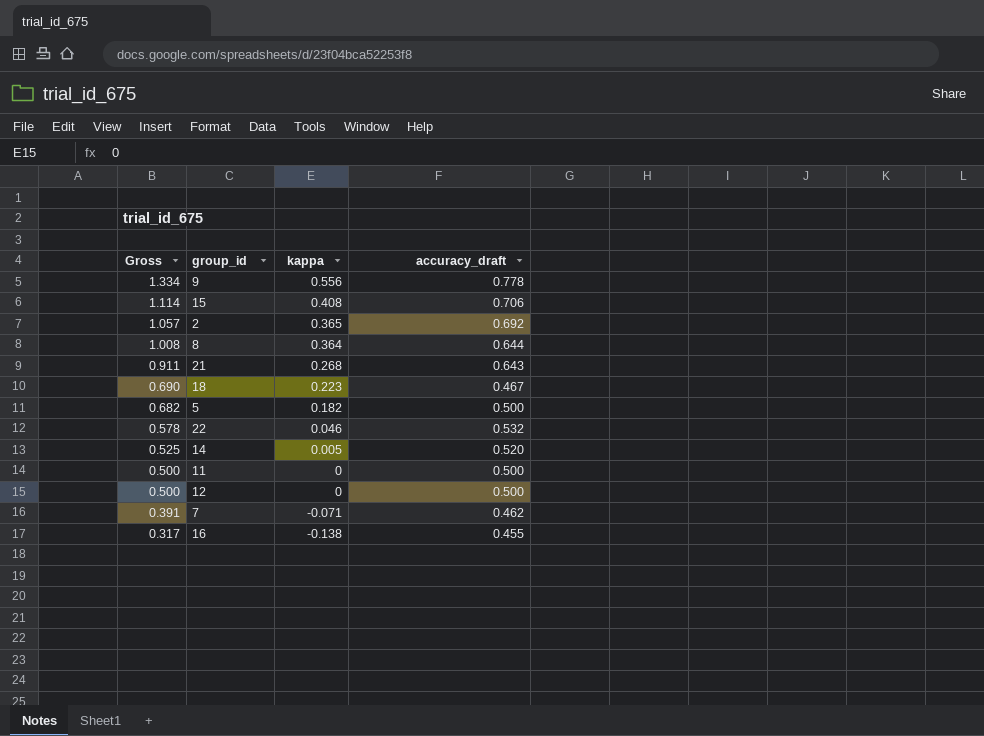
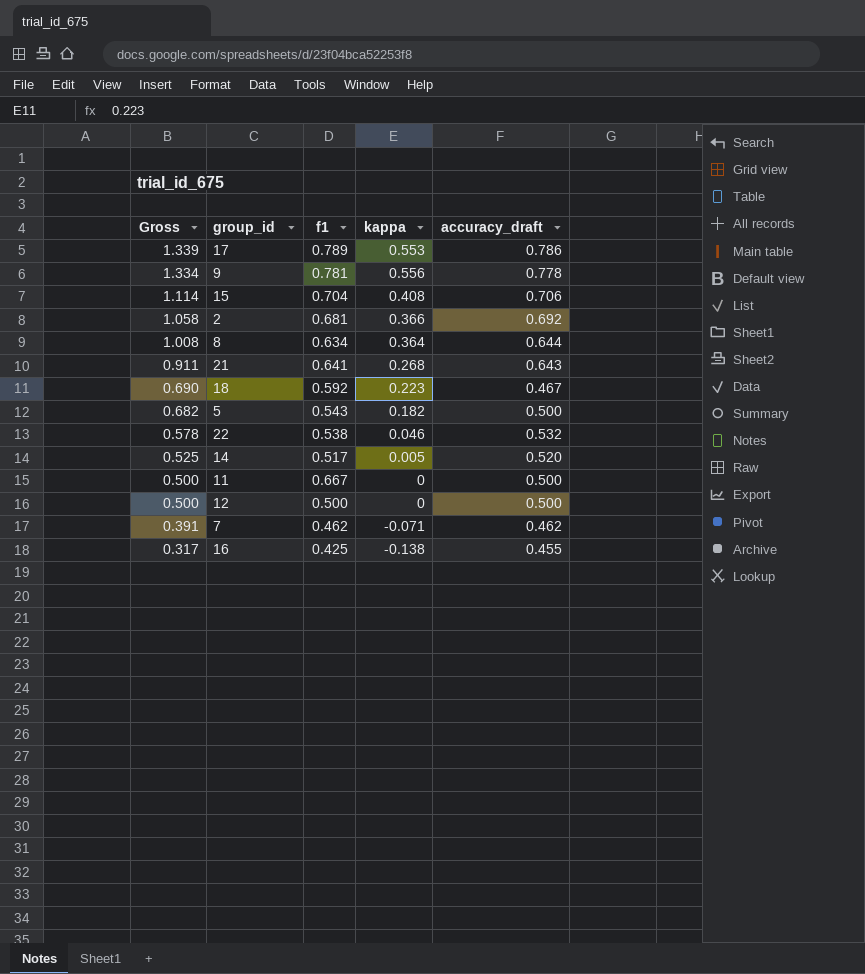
column f1 | position: none -> 3
row 17: none -> 1.339 | 0.789 | 0.553 | 0.786
2 | Gross: 1.057 -> 1.058
2 | kappa: 0.365 -> 0.366

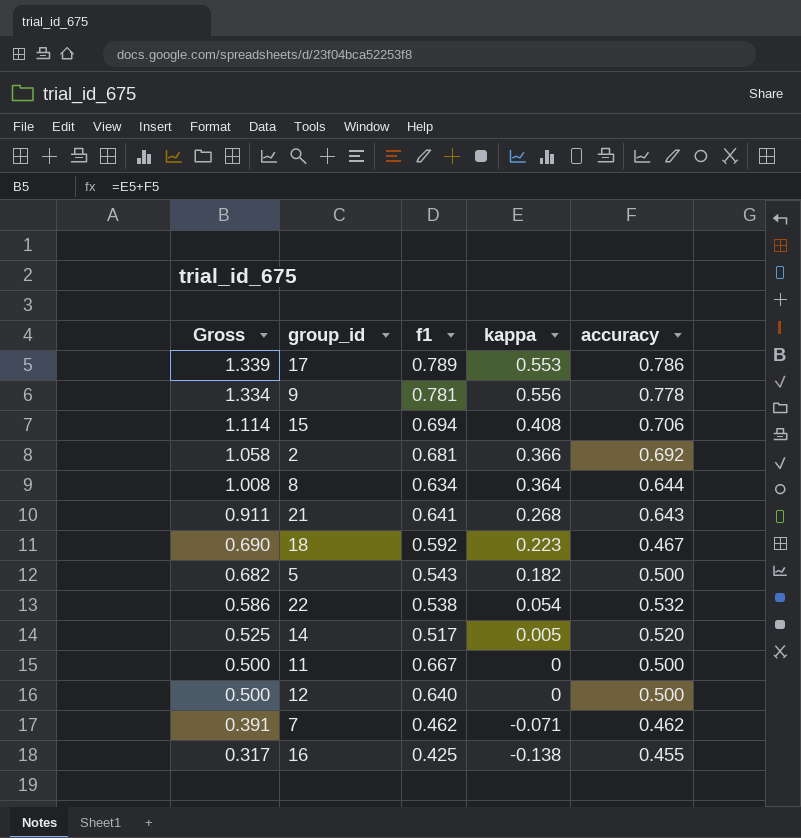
column name: accuracy_draft -> accuracy
15 | f1: 0.704 -> 0.694
22 | Gross: 0.578 -> 0.586
22 | kappa: 0.046 -> 0.054
12 | f1: 0.500 -> 0.640

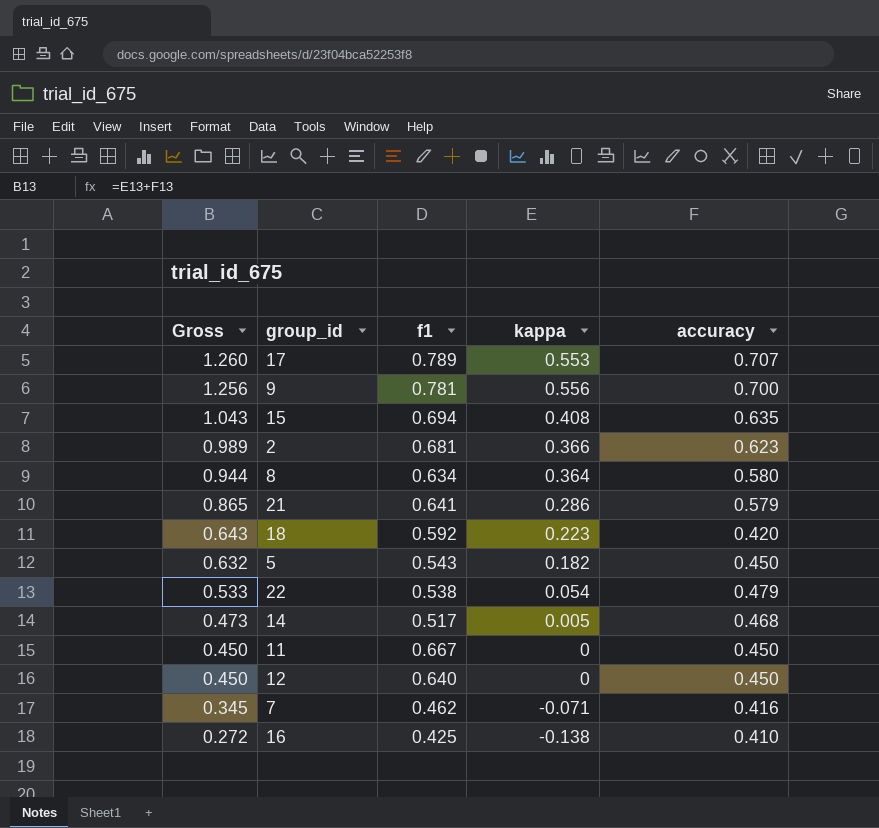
17 | Gross: 1.339 -> 1.260
17 | accuracy: 0.786 -> 0.707
9 | Gross: 1.334 -> 1.256
9 | accuracy: 0.778 -> 0.700
15 | Gross: 1.114 -> 1.043
15 | accuracy: 0.706 -> 0.635
2 | Gross: 1.058 -> 0.989
2 | accuracy: 0.692 -> 0.623
8 | Gross: 1.008 -> 0.944
8 | accuracy: 0.644 -> 0.580
21 | Gross: 0.911 -> 0.865
21 | kappa: 0.268 -> 0.286
21 | accuracy: 0.643 -> 0.579
18 | Gross: 0.690 -> 0.643
18 | accuracy: 0.467 -> 0.420
5 | Gross: 0.682 -> 0.632
5 | accuracy: 0.500 -> 0.450
22 | Gross: 0.586 -> 0.533
22 | accuracy: 0.532 -> 0.479
14 | Gross: 0.525 -> 0.473
14 | accuracy: 0.520 -> 0.468
11 | Gross: 0.500 -> 0.450
11 | accuracy: 0.500 -> 0.450
12 | Gross: 0.500 -> 0.450
12 | accuracy: 0.500 -> 0.450
7 | Gross: 0.391 -> 0.345
7 | accuracy: 0.462 -> 0.416
16 | Gross: 0.317 -> 0.272
16 | accuracy: 0.455 -> 0.410

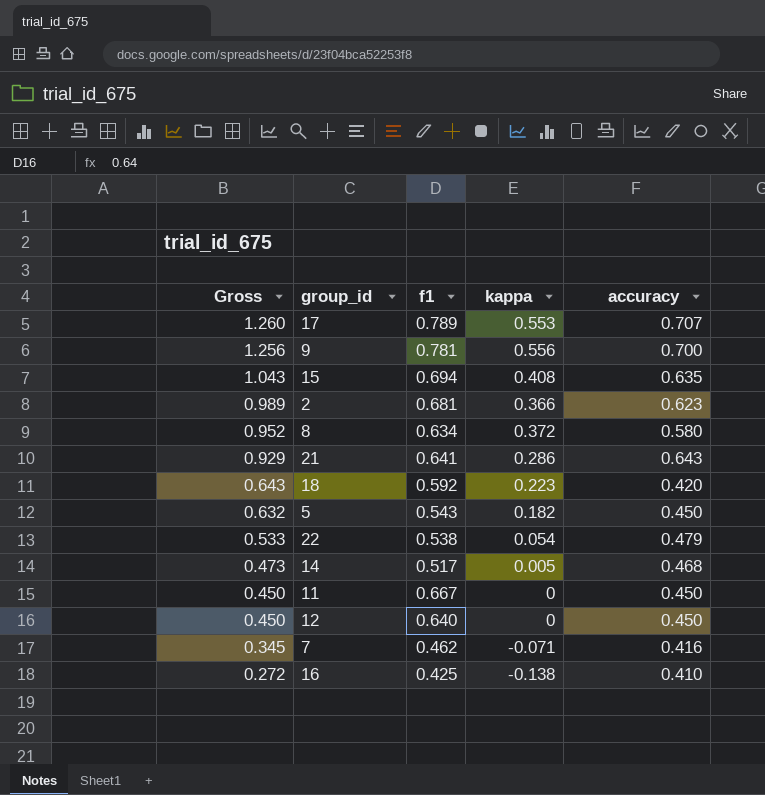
8 | Gross: 0.944 -> 0.952
8 | kappa: 0.364 -> 0.372
21 | Gross: 0.865 -> 0.929
21 | accuracy: 0.579 -> 0.643

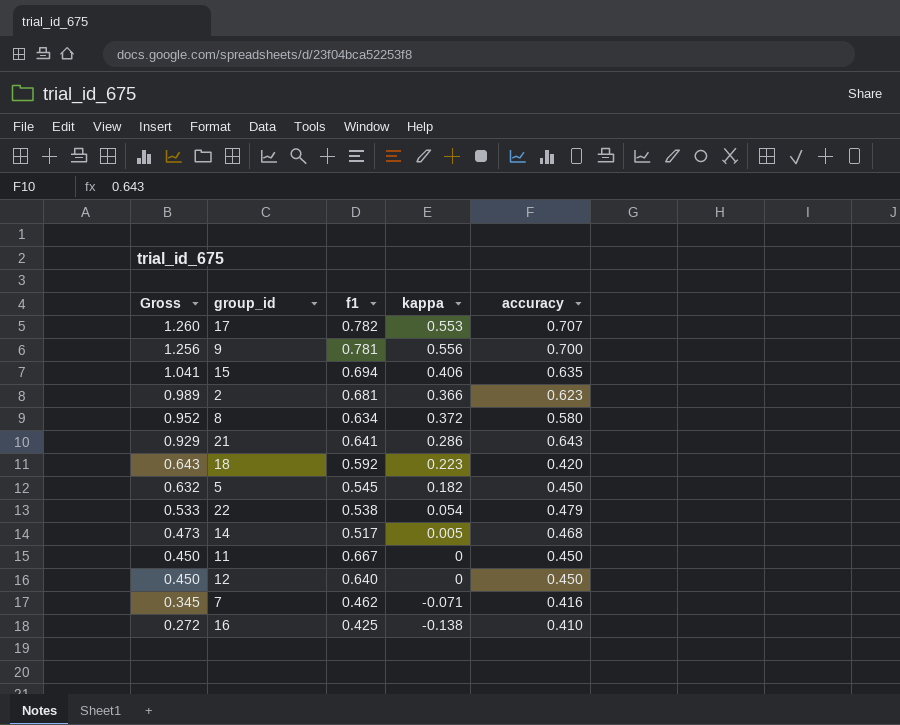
17 | f1: 0.789 -> 0.782
15 | Gross: 1.043 -> 1.041
15 | kappa: 0.408 -> 0.406
5 | f1: 0.543 -> 0.545

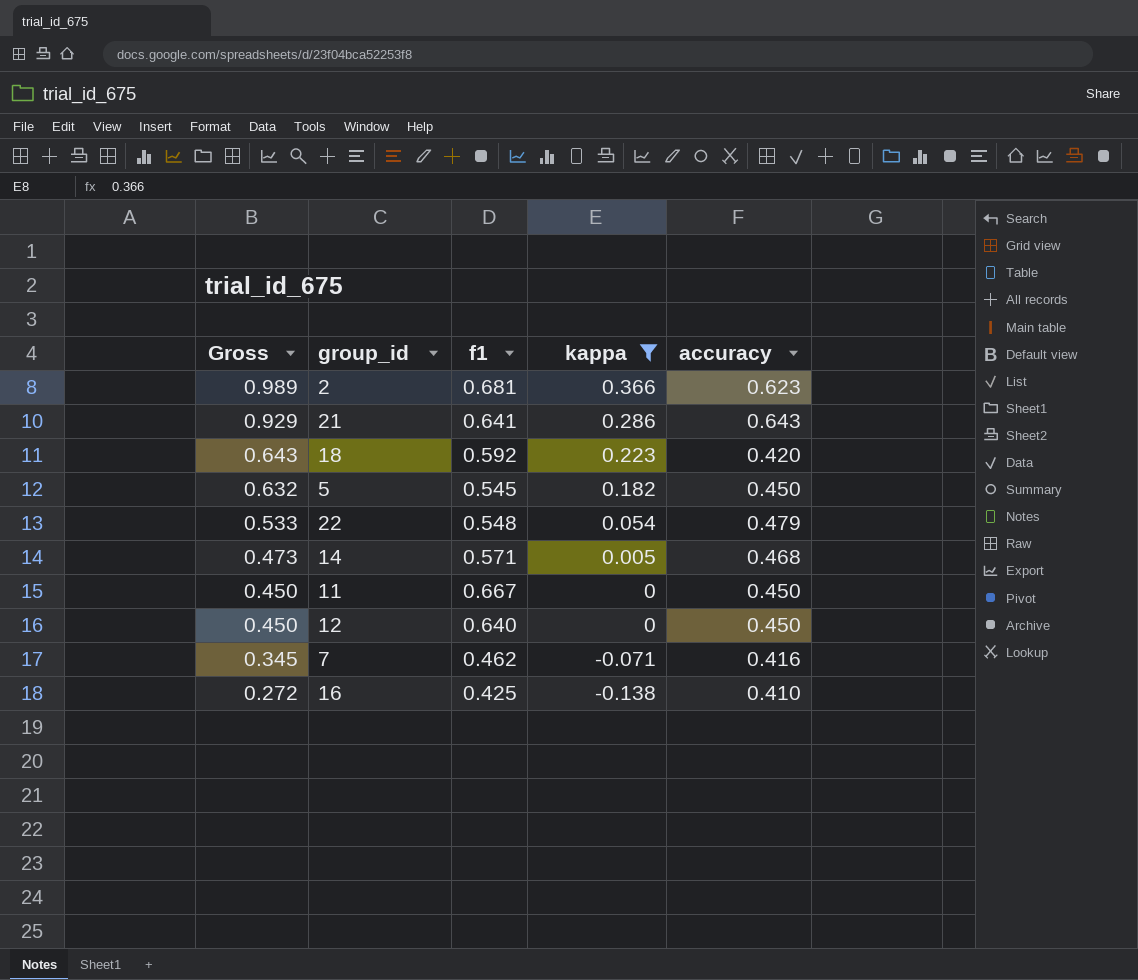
filter: none -> kappa <= 0.366
22 | f1: 0.538 -> 0.548
14 | f1: 0.517 -> 0.571

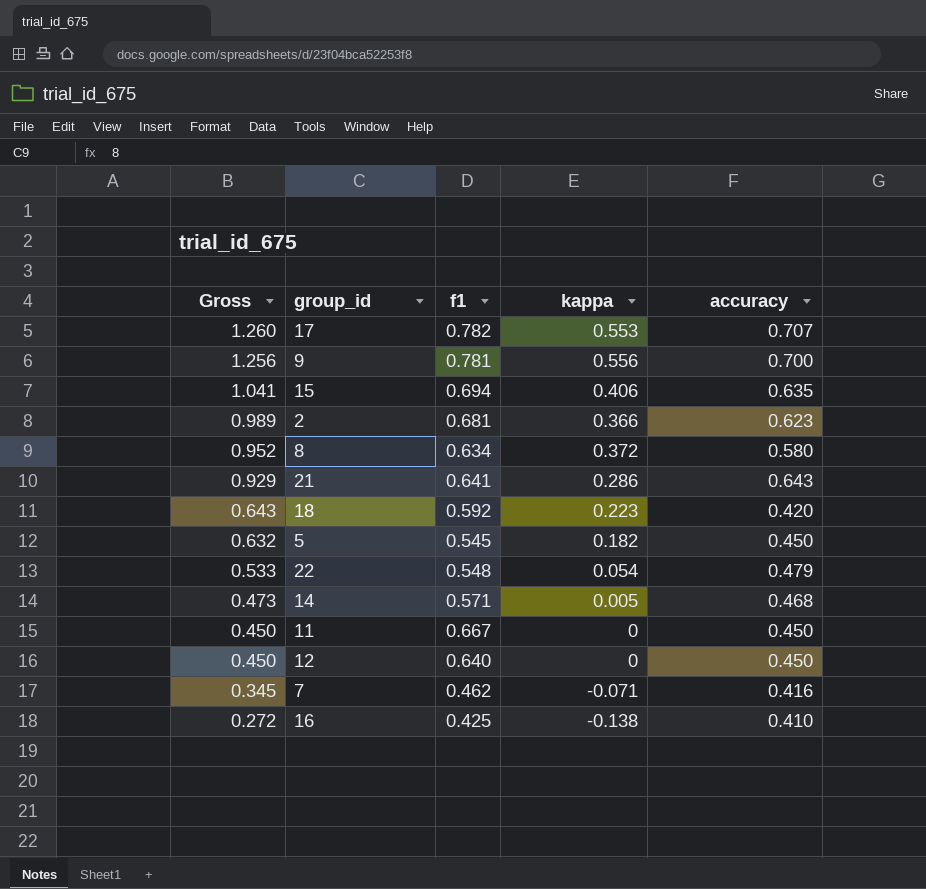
filter: kappa <= 0.366 -> none

